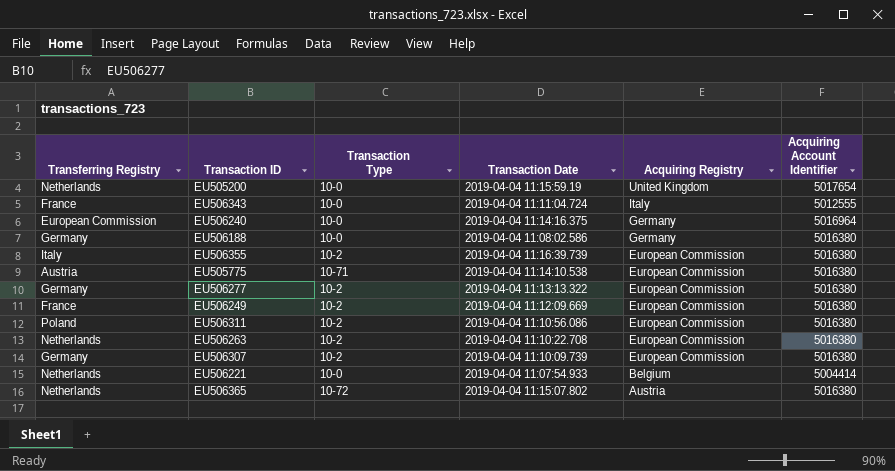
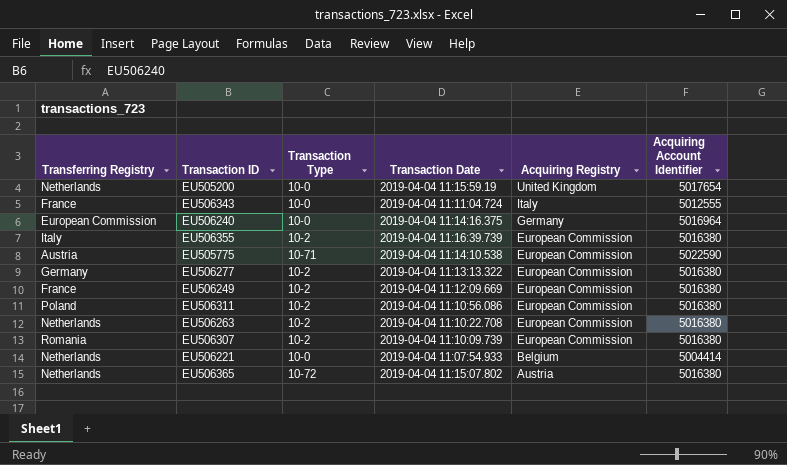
row EU506188: Germany | 10-0 | 2019-04-04 11:08:02.586 | Germany | 5016380 -> none
EU505775 | Acquiring Account Identifier: 5016380 -> 5022590
EU506307 | Transferring Registry: Germany -> Romania

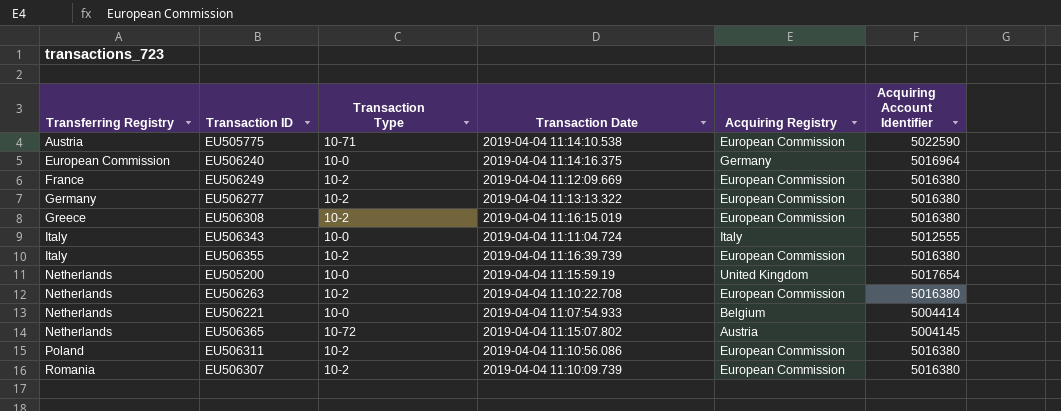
row order: Acquiring Registry descending -> Transferring Registry ascending
row EU506308: none -> Greece | 10-2 | 2019-04-04 11:16:15.019 | European Commission | 5016380
EU506343 | Transferring Registry: France -> Italy
EU506365 | Acquiring Account Identifier: 5016380 -> 5004145

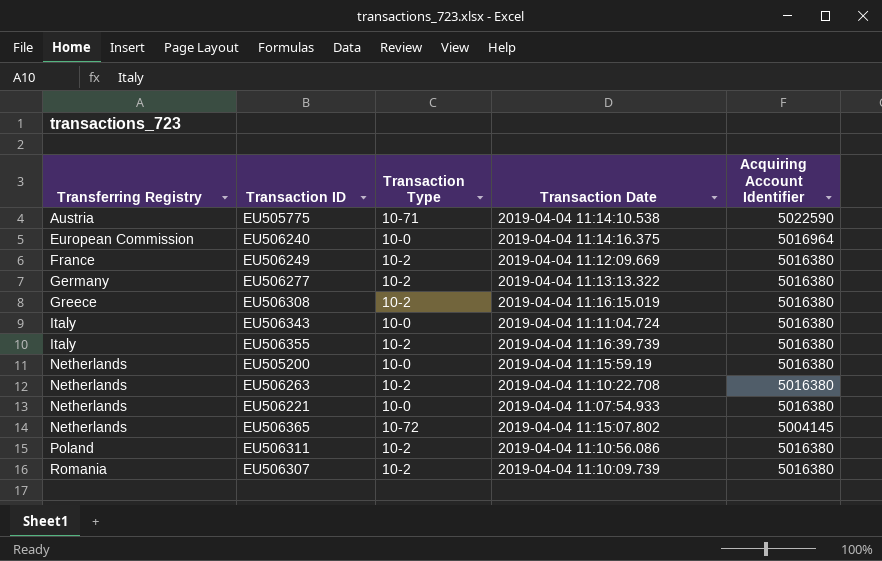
column Acquiring Registry | position: 5 -> none
EU506343 | Acquiring Account Identifier: 5012555 -> 5016380
EU505200 | Acquiring Account Identifier: 5017654 -> 5016380
EU506221 | Acquiring Account Identifier: 5004414 -> 5016380

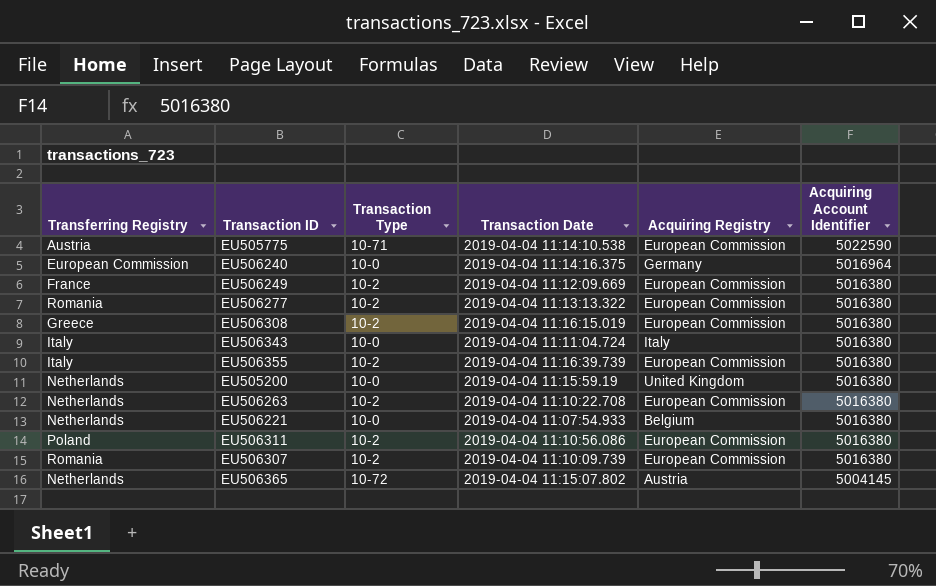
row order: Transferring Registry ascending -> Acquiring Account Identifier descending
column Acquiring Registry | position: none -> 5
EU506277 | Transferring Registry: Germany -> Romania

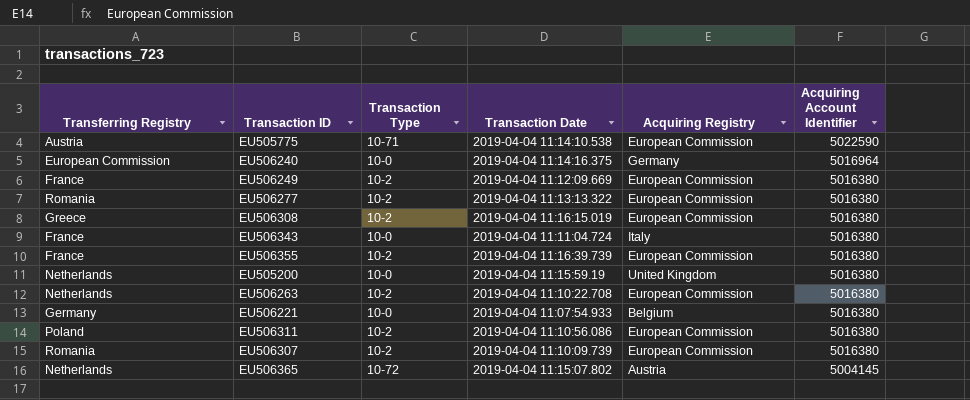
EU506343 | Transferring Registry: Italy -> France
EU506355 | Transferring Registry: Italy -> France
EU506221 | Transferring Registry: Netherlands -> Germany

